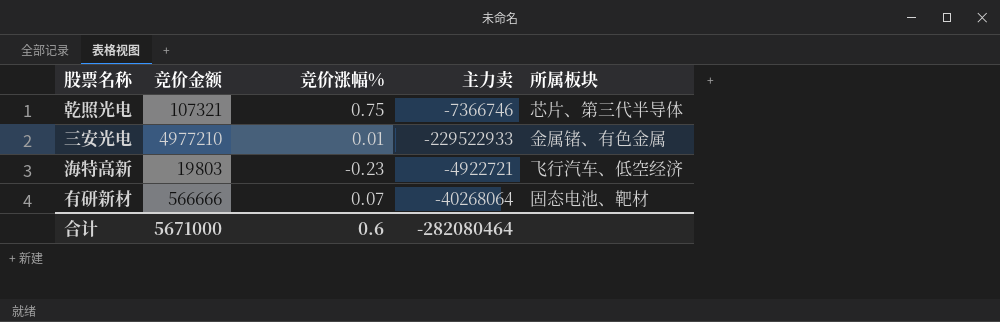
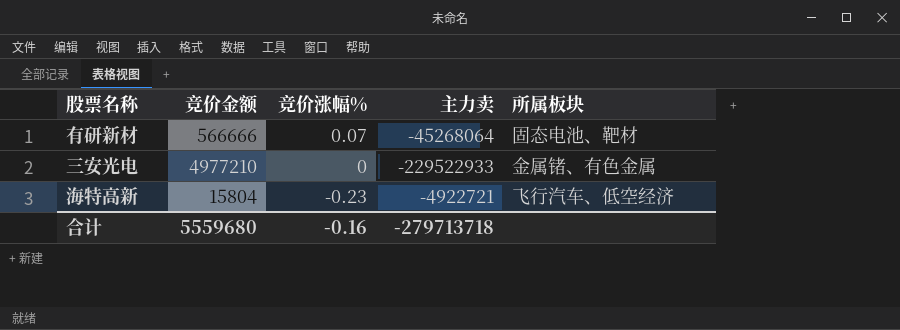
row order: none -> 竞价涨幅% descending
row 乾照光电: 107321 | 0.75 | -7366746 | 芯片、第三代半导体 -> none
有研新材 | 主力卖: -40268064 -> -45268064
三安光电 | 竞价涨幅%: 0.01 -> 0
海特高新 | 竞价金额: 19803 -> 15804
合计 | 竞价金额: 5671000 -> 5559680
合计 | 竞价涨幅%: 0.6 -> -0.16
合计 | 主力卖: -282080464 -> -279713718

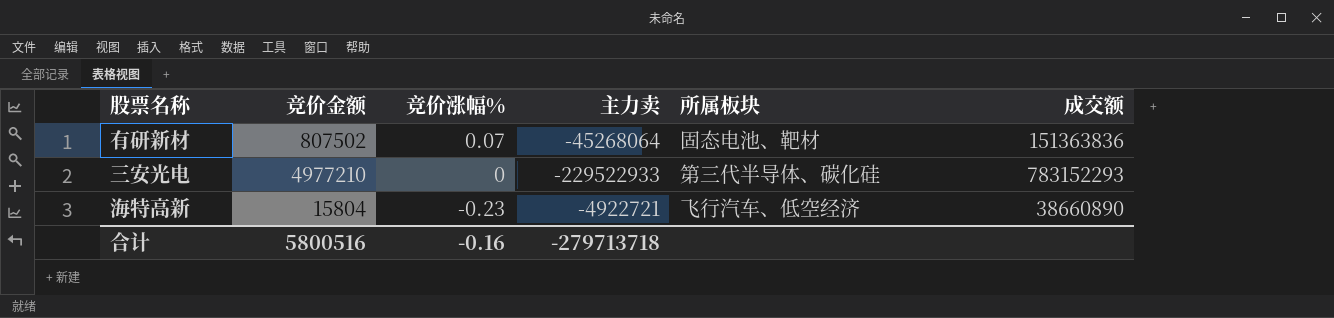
column 成交额 | position: none -> 6
有研新材 | 竞价金额: 566666 -> 807502
三安光电 | 所属板块: 金属锗、有色金属 -> 第三代半导体、碳化硅
合计 | 竞价金额: 5559680 -> 5800516

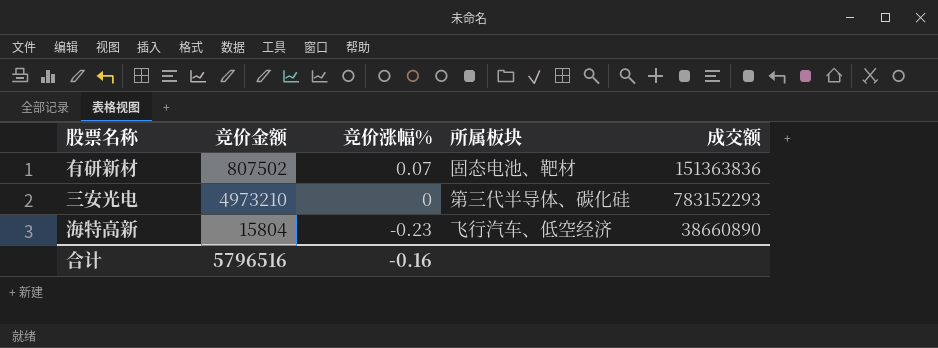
column 主力卖 | position: 4 -> none
三安光电 | 竞价金额: 4977210 -> 4973210
合计 | 竞价金额: 5800516 -> 5796516

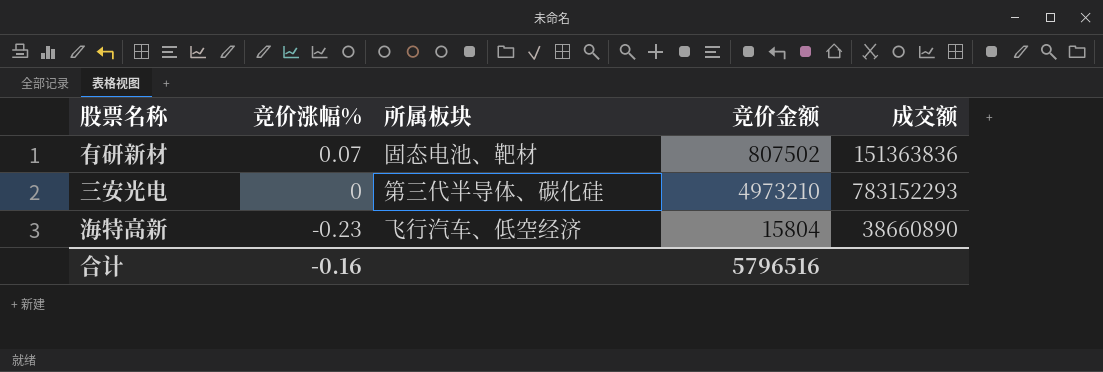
column 竞价金额 | position: 2 -> 4

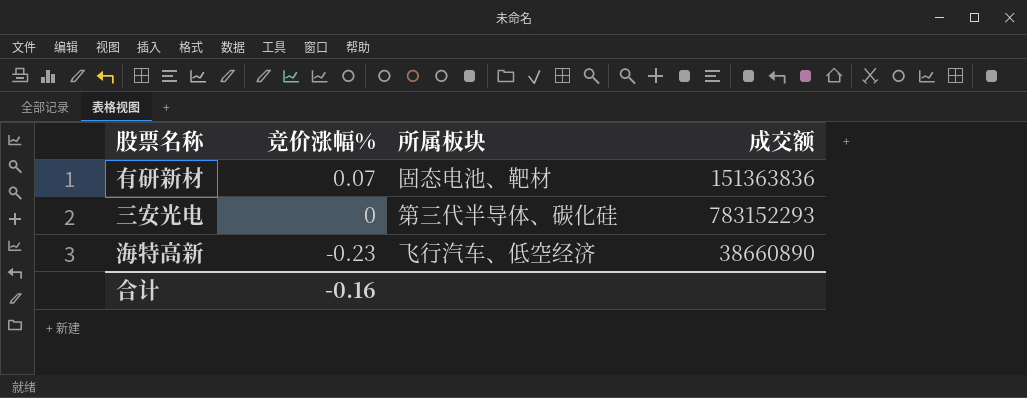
column 竞价金额 | position: 4 -> none

